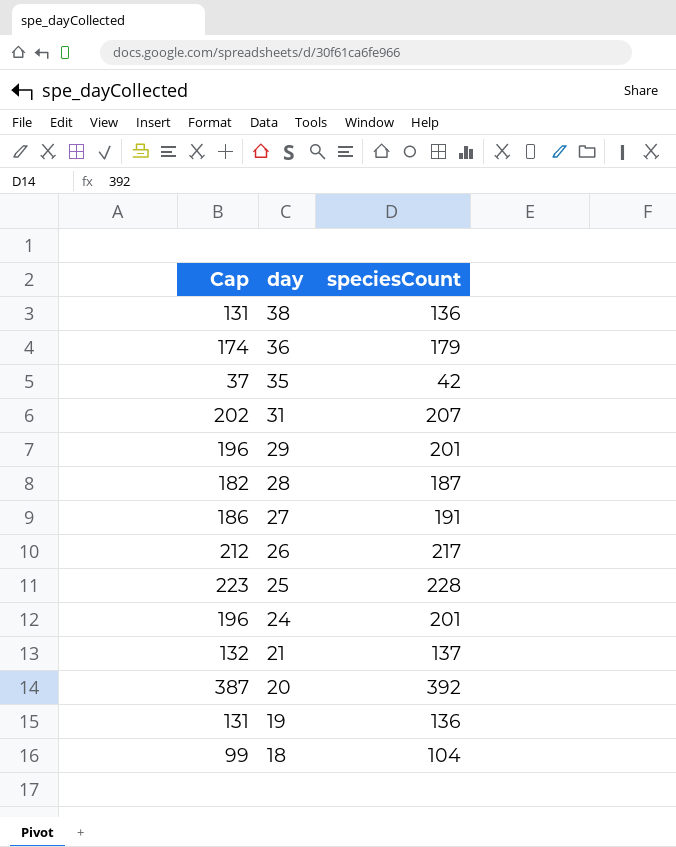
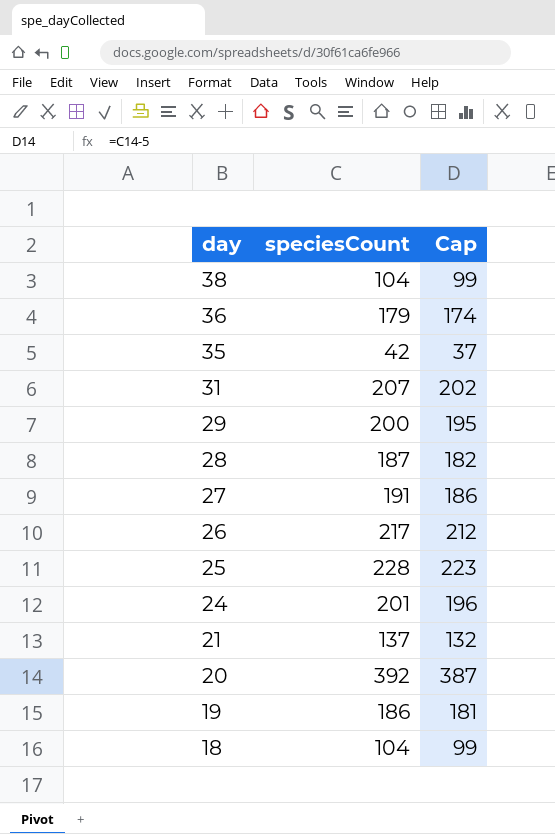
column Cap | position: 1 -> 3
38 | speciesCount: 136 -> 104
38 | Cap: 131 -> 99
29 | speciesCount: 201 -> 200
29 | Cap: 196 -> 195
19 | speciesCount: 136 -> 186
19 | Cap: 131 -> 181

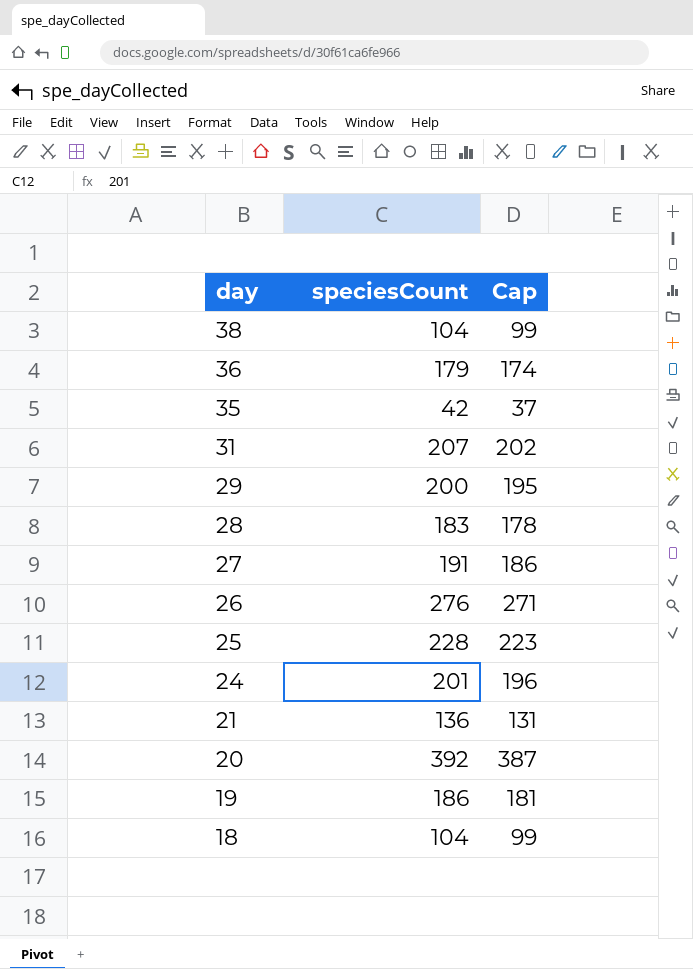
28 | speciesCount: 187 -> 183
28 | Cap: 182 -> 178
26 | speciesCount: 217 -> 276
26 | Cap: 212 -> 271
21 | speciesCount: 137 -> 136
21 | Cap: 132 -> 131

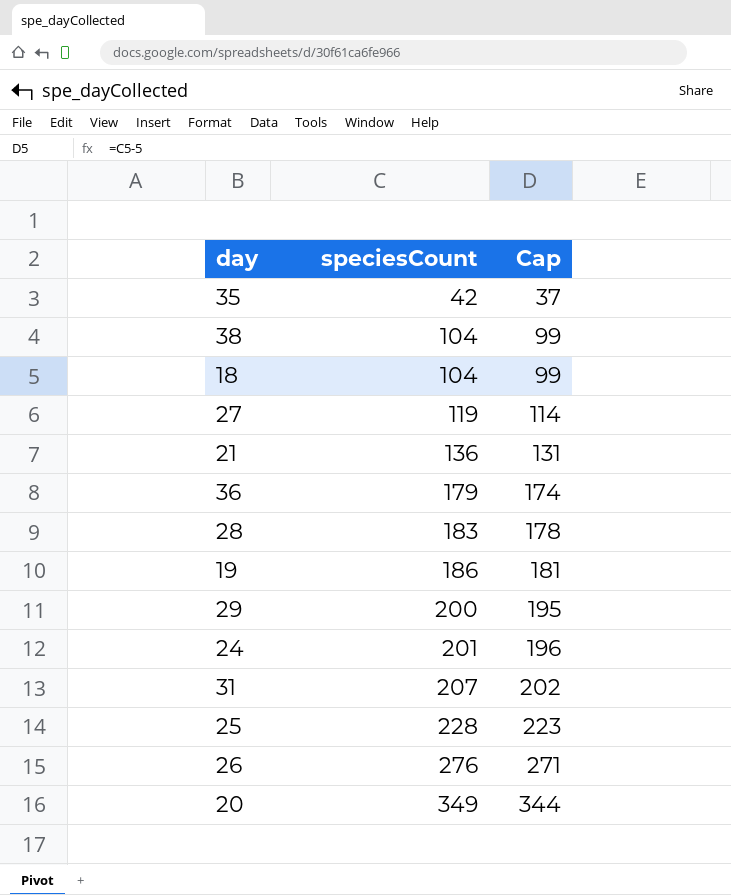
row order: day descending -> speciesCount ascending
27 | speciesCount: 191 -> 119
27 | Cap: 186 -> 114
20 | speciesCount: 392 -> 349
20 | Cap: 387 -> 344

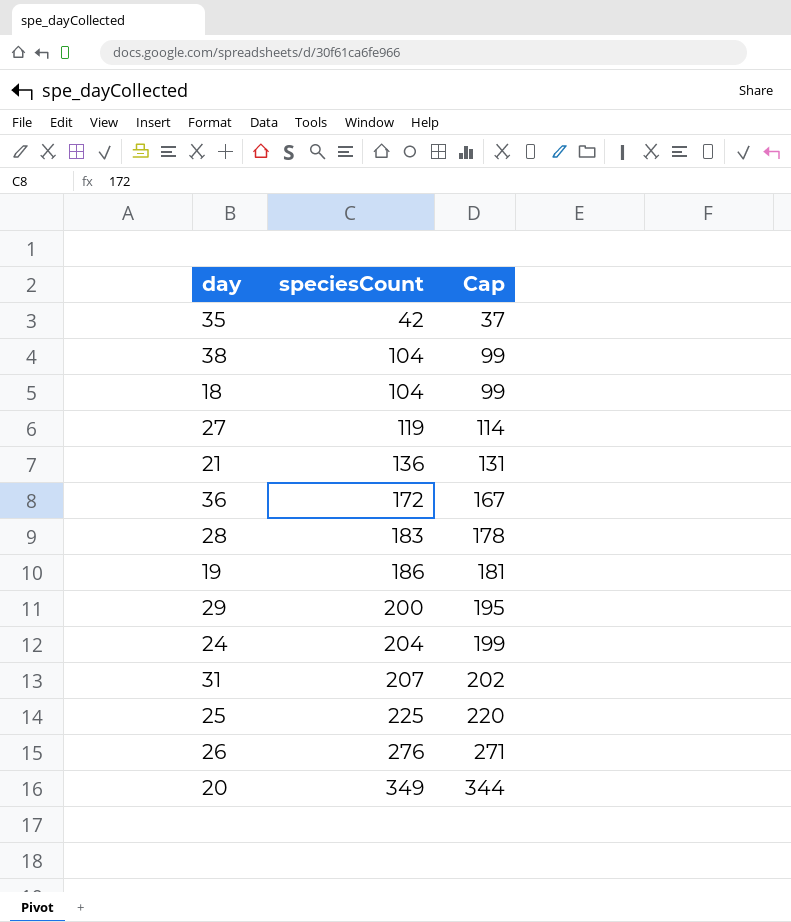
36 | speciesCount: 179 -> 172
36 | Cap: 174 -> 167
24 | speciesCount: 201 -> 204
24 | Cap: 196 -> 199
25 | speciesCount: 228 -> 225
25 | Cap: 223 -> 220

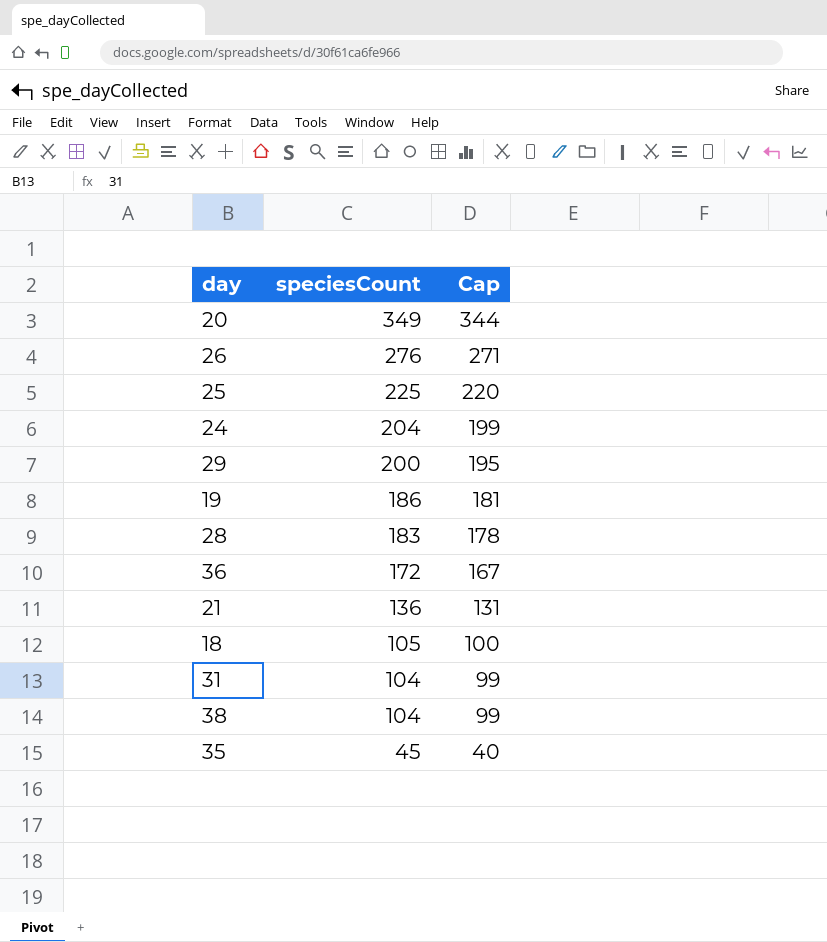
row order: speciesCount ascending -> speciesCount descending
row 27: 119 | 114 -> none
18 | speciesCount: 104 -> 105
18 | Cap: 99 -> 100
31 | speciesCount: 207 -> 104
31 | Cap: 202 -> 99
35 | speciesCount: 42 -> 45
35 | Cap: 37 -> 40

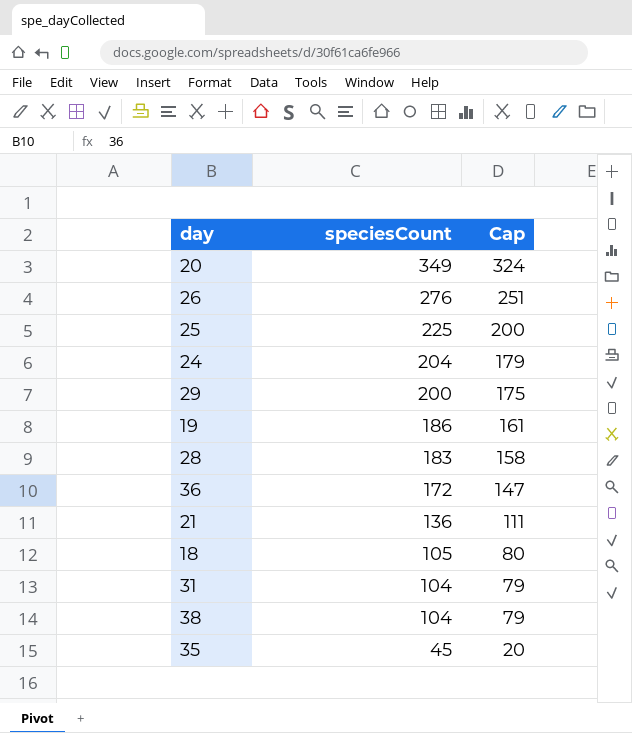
column Cap | formula: [speciesCount] - 5 -> [speciesCount] - 25

